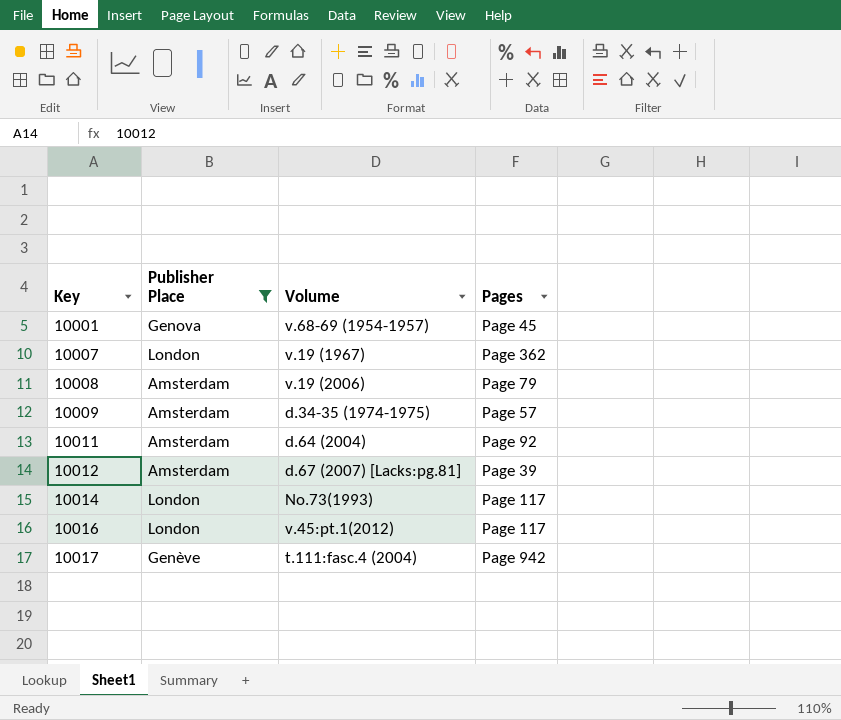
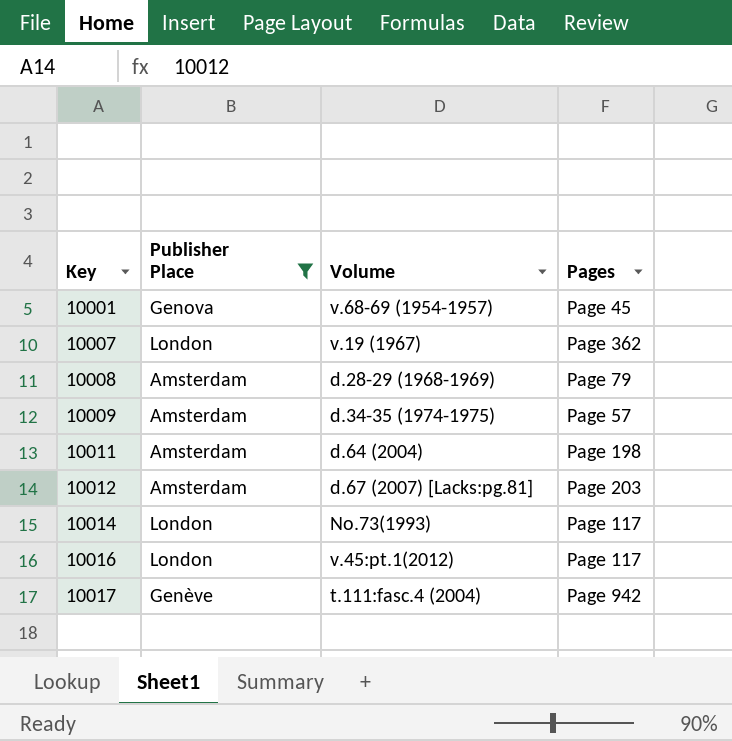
10008 | Volume: v.19 (2006) -> d.28-29 (1968-1969)
10011 | Pages: Page 92 -> Page 198
10012 | Pages: Page 39 -> Page 203

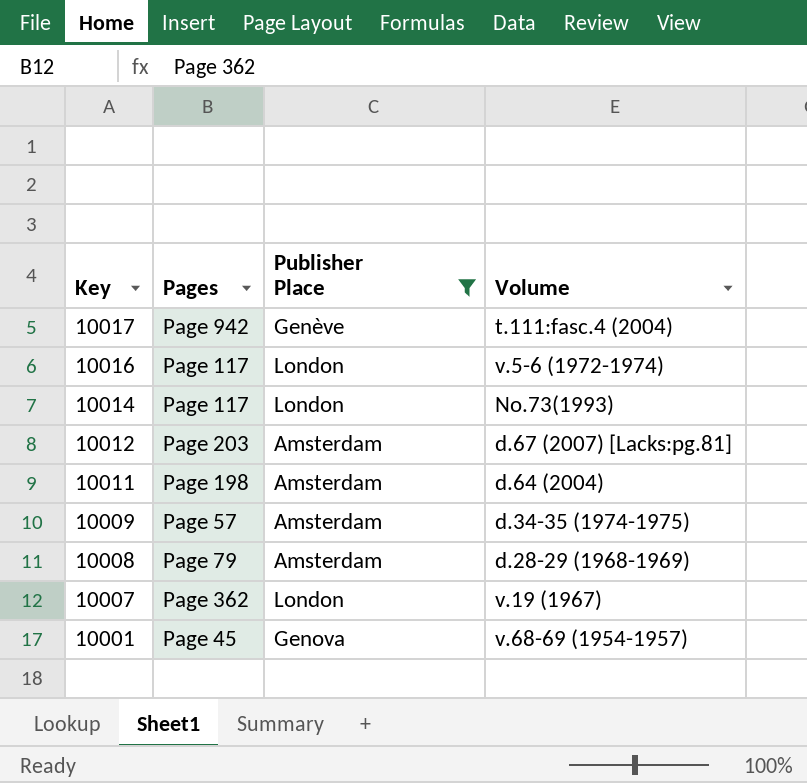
row order: Key ascending -> Key descending
column Pages | position: 4 -> 2
10016 | Volume: v.45:pt.1(2012) -> v.5-6 (1972-1974)

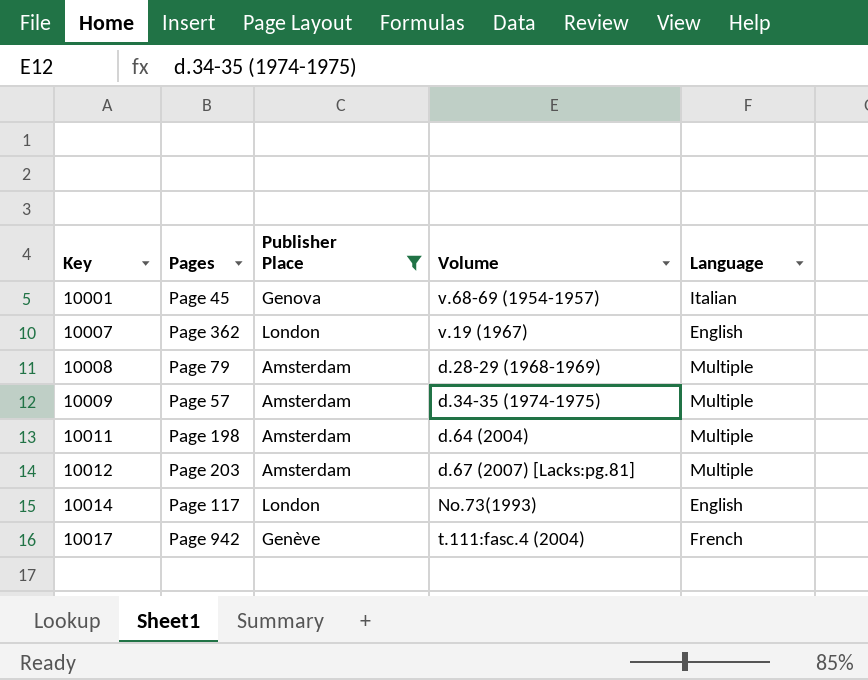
row order: Key descending -> Key ascending
column Language | position: none -> 5
row 10016: Page 117 | London | v.5-6 (1972-1974) -> none

